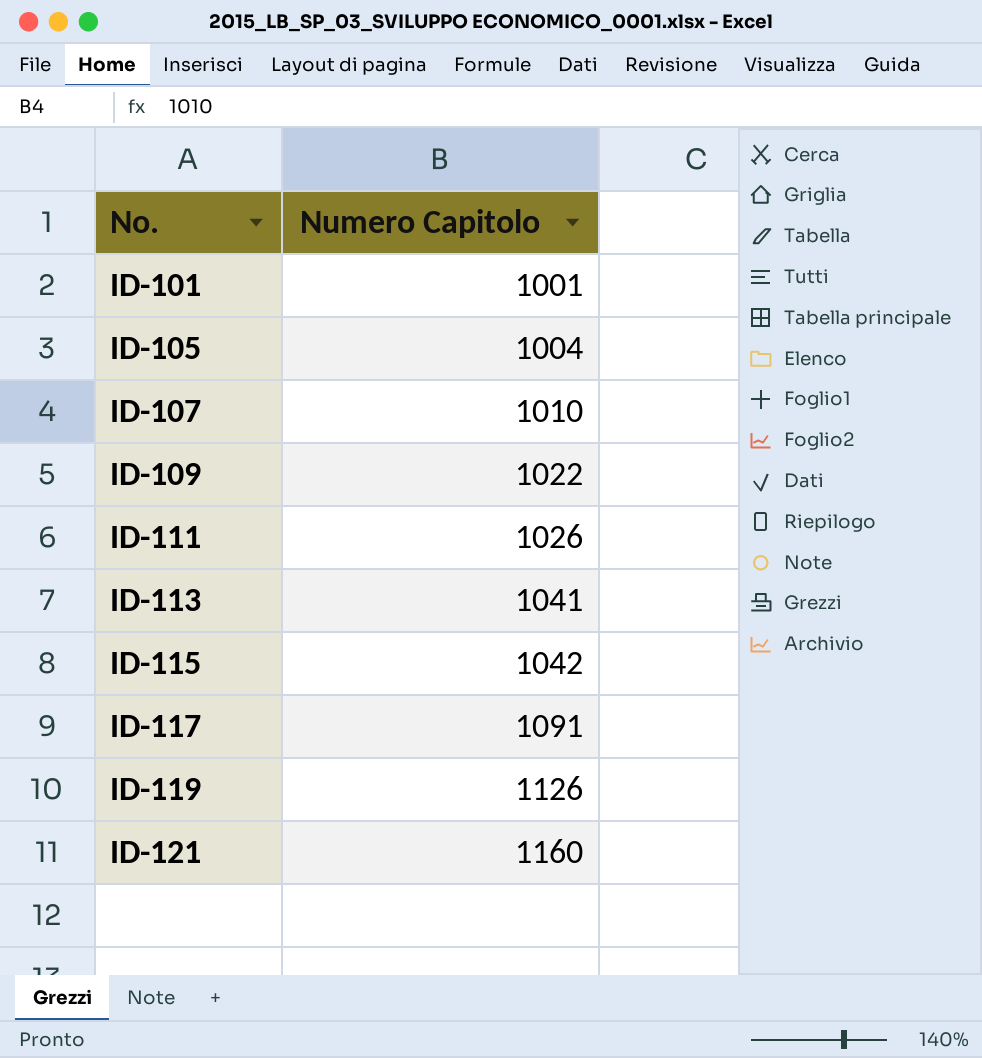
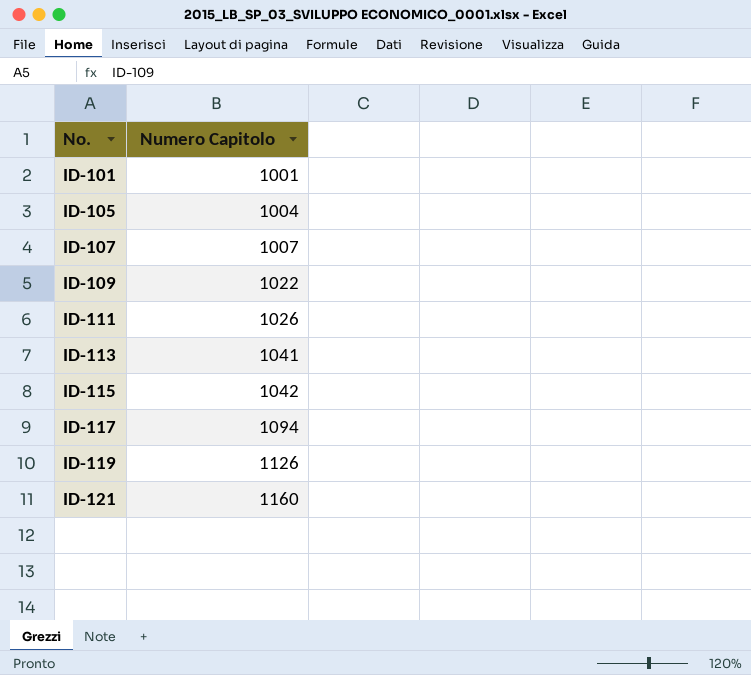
ID-107 | Numero Capitolo: 1010 -> 1007
ID-117 | Numero Capitolo: 1091 -> 1094

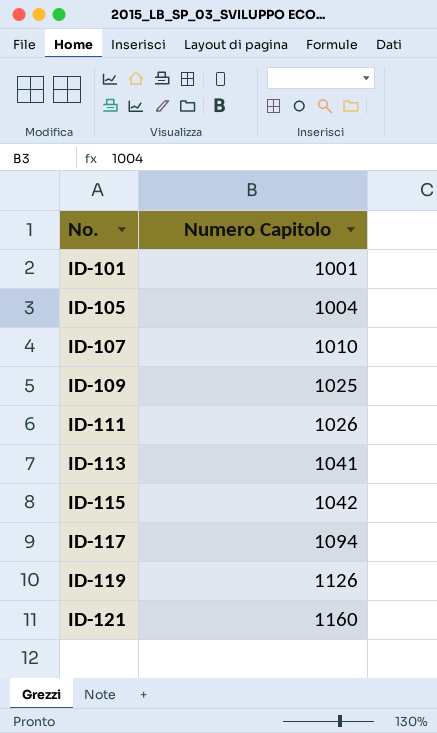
ID-107 | Numero Capitolo: 1007 -> 1010
ID-109 | Numero Capitolo: 1022 -> 1025

